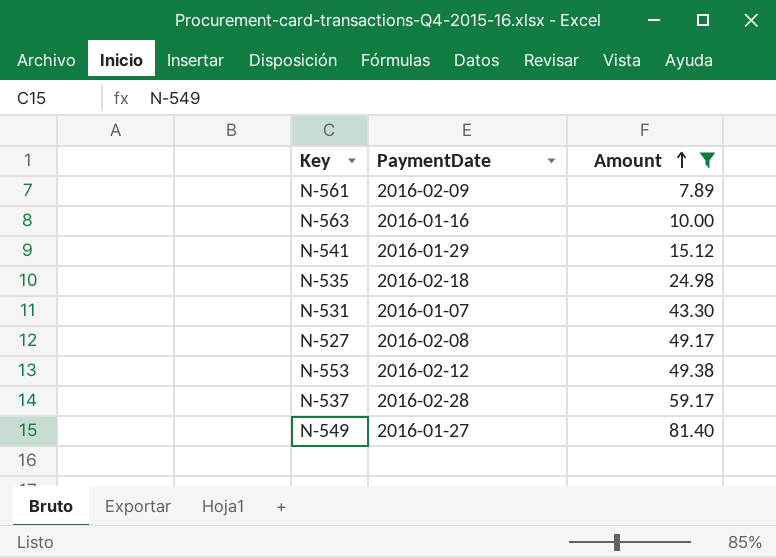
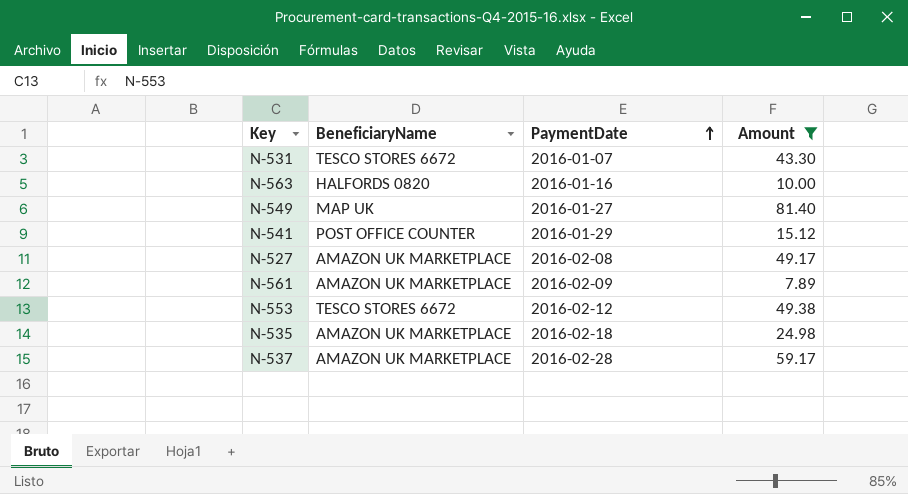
row order: Amount ascending -> PaymentDate ascending
column BeneficiaryName | position: none -> 2

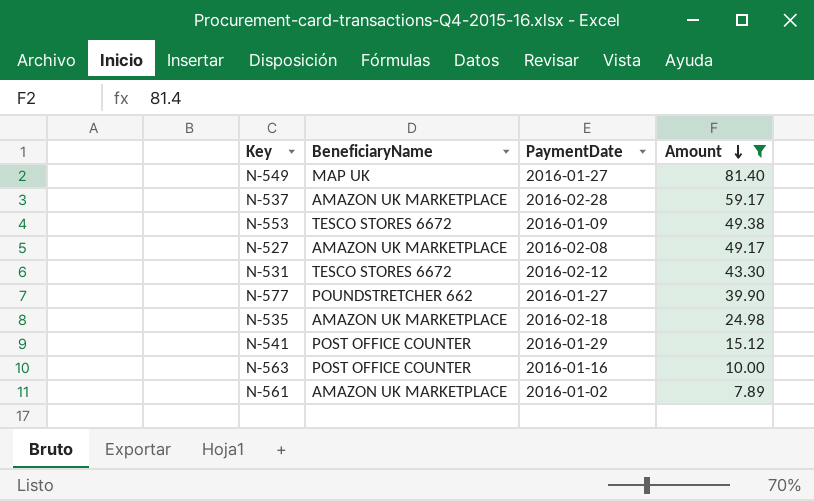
row order: PaymentDate ascending -> Amount descending
N-553 | PaymentDate: 2016-02-12 -> 2016-01-09
N-531 | PaymentDate: 2016-01-07 -> 2016-02-12
row N-577: none -> POUNDSTRETCHER 662 | 2016-01-27 | 39.90
N-563 | BeneficiaryName: HALFORDS 0820 -> POST OFFICE COUNTER
N-561 | PaymentDate: 2016-02-09 -> 2016-01-02

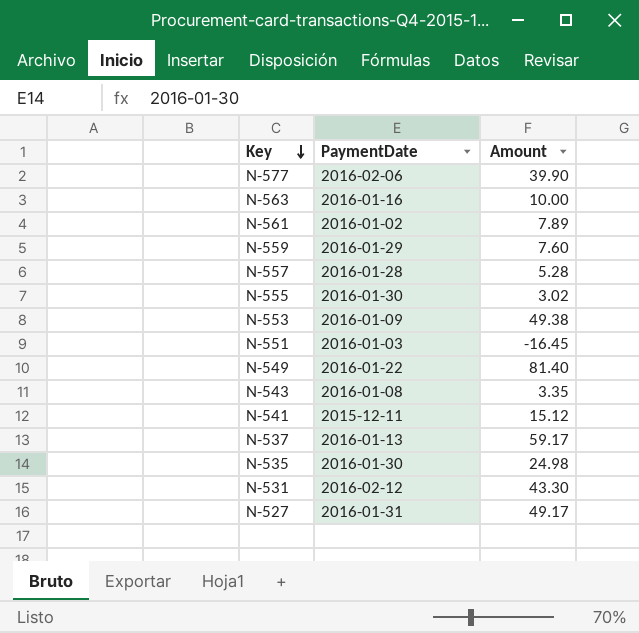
filter: Amount >= 7.89 -> none
row order: Amount descending -> Key descending
column BeneficiaryName | position: 2 -> none
N-577 | PaymentDate: 2016-01-27 -> 2016-02-06
N-549 | PaymentDate: 2016-01-27 -> 2016-01-22
N-541 | PaymentDate: 2016-01-29 -> 2015-12-11
N-537 | PaymentDate: 2016-02-28 -> 2016-01-13
N-535 | PaymentDate: 2016-02-18 -> 2016-01-30
N-527 | PaymentDate: 2016-02-08 -> 2016-01-31

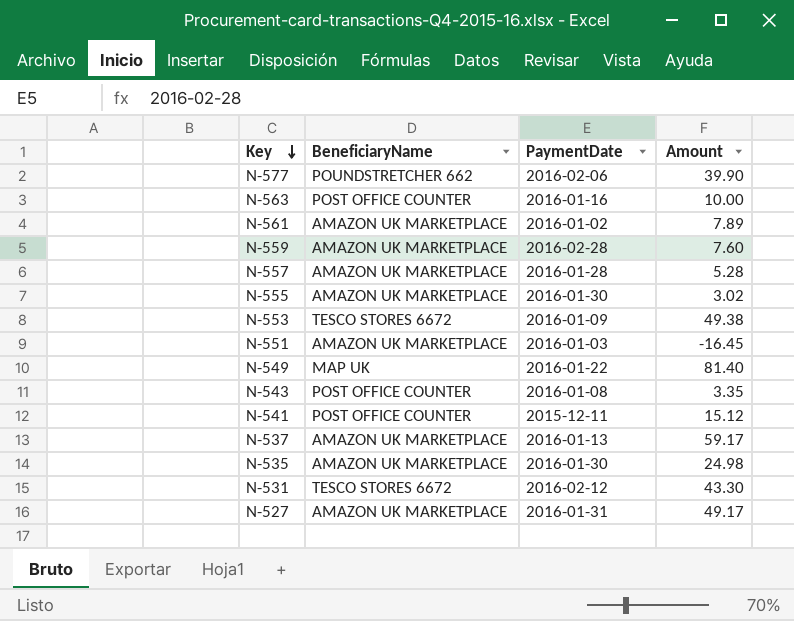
column BeneficiaryName | position: none -> 2
N-559 | PaymentDate: 2016-01-29 -> 2016-02-28

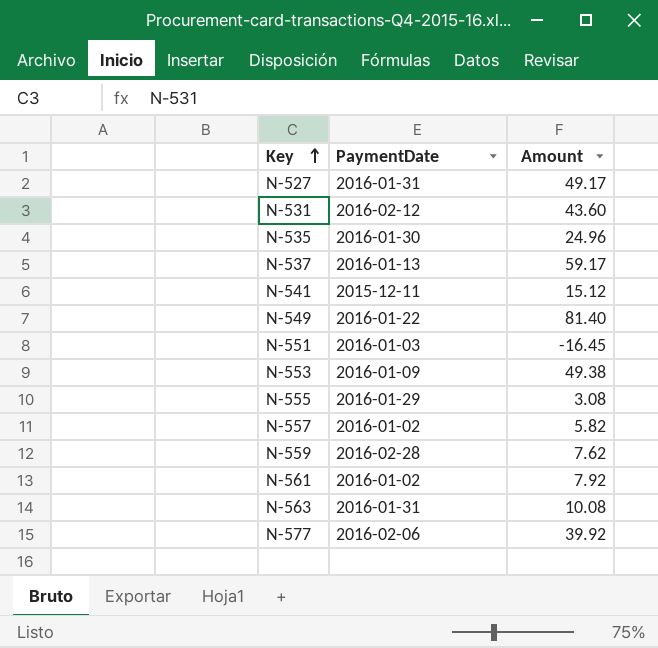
row order: Key descending -> Key ascending
column BeneficiaryName | position: 2 -> none
row N-543: POST OFFICE COUNTER | 2016-01-08 | 3.35 -> none
N-531 | Amount: 43.30 -> 43.60
N-535 | Amount: 24.98 -> 24.96
N-555 | PaymentDate: 2016-01-30 -> 2016-01-29
N-555 | Amount: 3.02 -> 3.08
N-557 | PaymentDate: 2016-01-28 -> 2016-01-02
N-557 | Amount: 5.28 -> 5.82
N-559 | Amount: 7.60 -> 7.62
N-561 | Amount: 7.89 -> 7.92
N-563 | PaymentDate: 2016-01-16 -> 2016-01-31
N-563 | Amount: 10.00 -> 10.08
N-577 | Amount: 39.90 -> 39.92

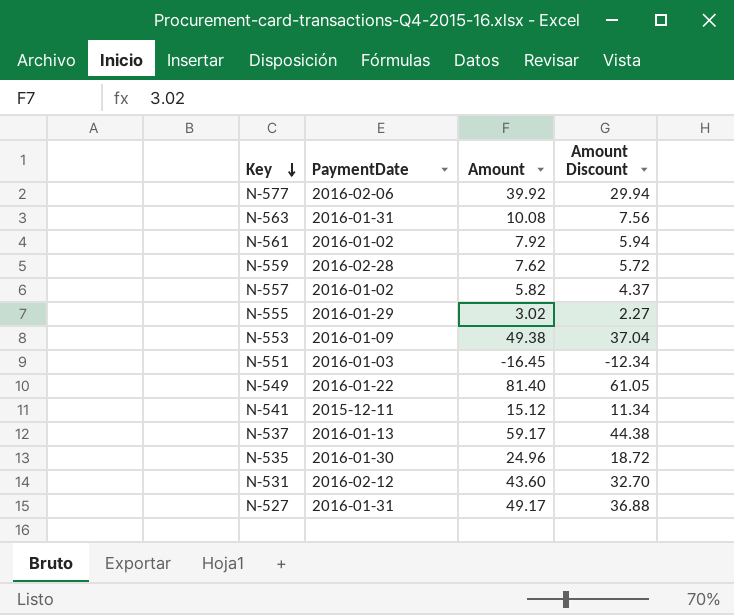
row order: Key ascending -> Key descending
column Amount Discount | formula: none -> [Amount] * 0.75
N-555 | Amount: 3.08 -> 3.02

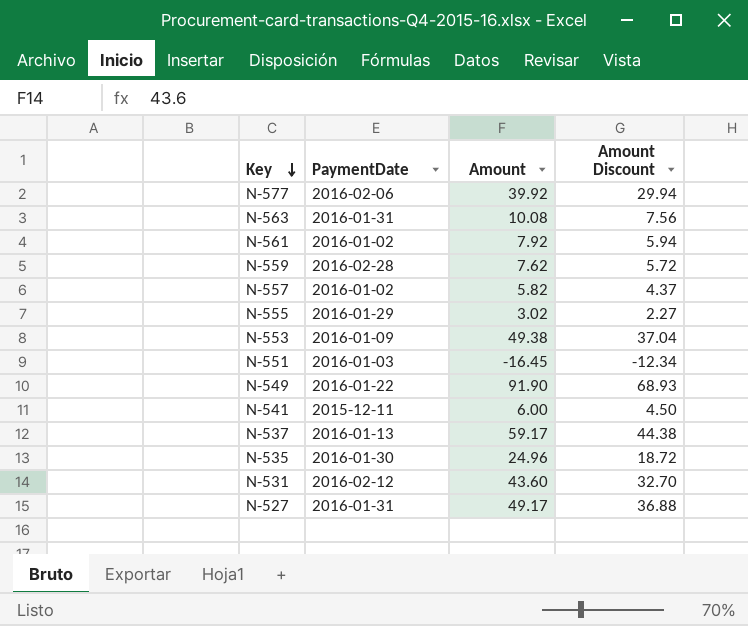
N-549 | Amount: 81.40 -> 91.90
N-549 | Amount Discount: 61.05 -> 68.93
N-541 | Amount: 15.12 -> 6.00
N-541 | Amount Discount: 11.34 -> 4.50

